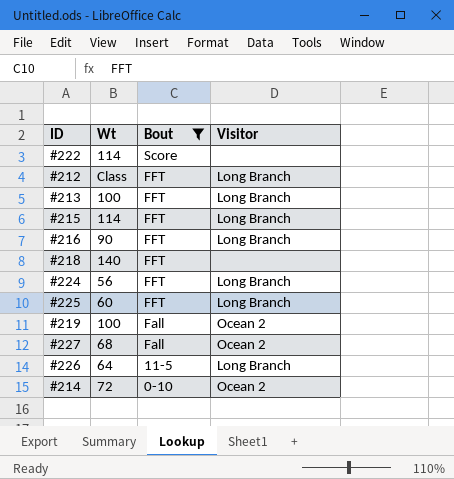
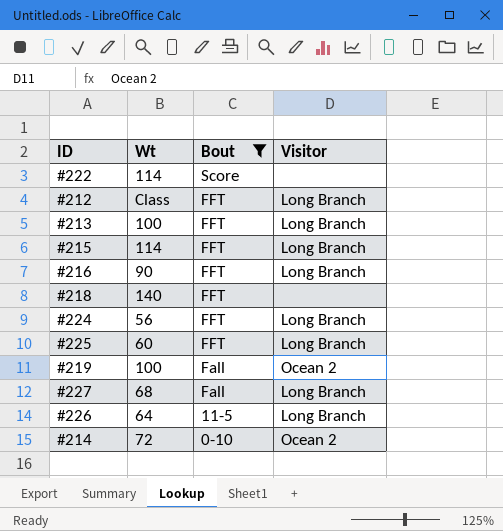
#227 | Visitor: Ocean 2 -> Long Branch

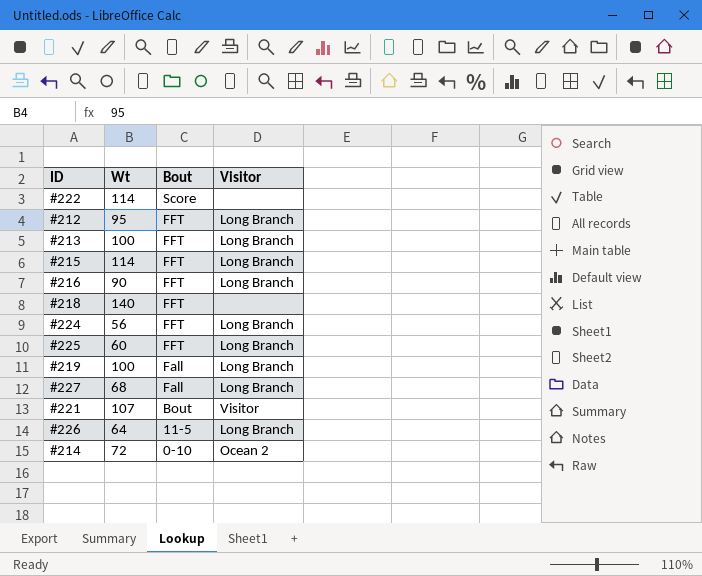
filter: Bout != Bout -> none
#212 | Wt: Class -> 95
#219 | Visitor: Ocean 2 -> Long Branch

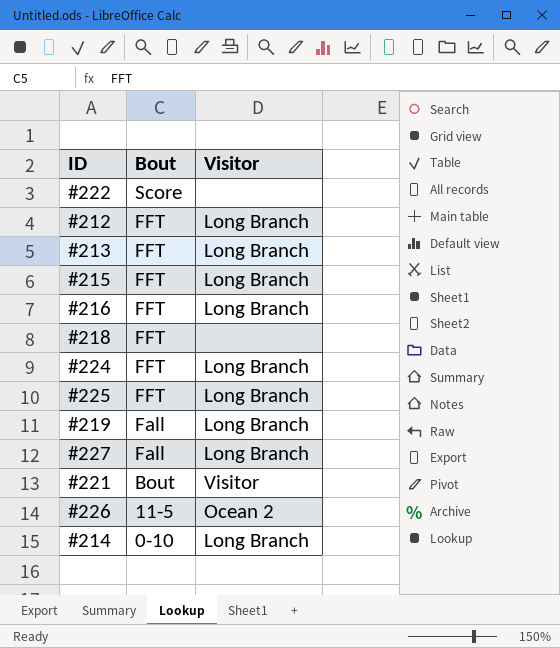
column Wt | position: 2 -> none
#226 | Visitor: Long Branch -> Ocean 2
#214 | Visitor: Ocean 2 -> Long Branch

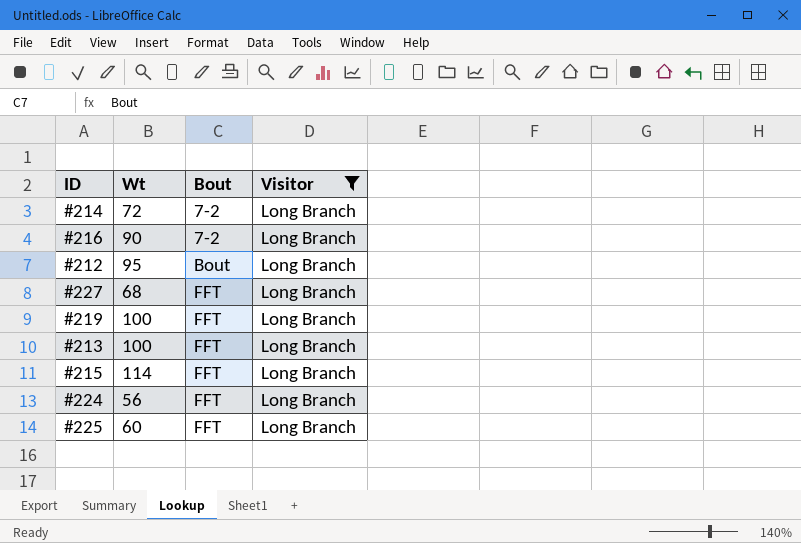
filter: none -> Visitor = Long Branch
row order: Bout descending -> Bout ascending
column Wt | position: none -> 2
#214 | Bout: 0-10 -> 7-2
#216 | Bout: FFT -> 7-2
#212 | Bout: FFT -> Bout
#227 | Bout: Fall -> FFT
#219 | Bout: Fall -> FFT

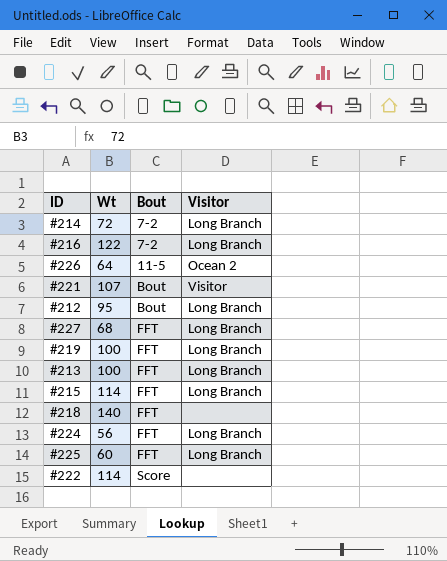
filter: Visitor = Long Branch -> none
#216 | Wt: 90 -> 122

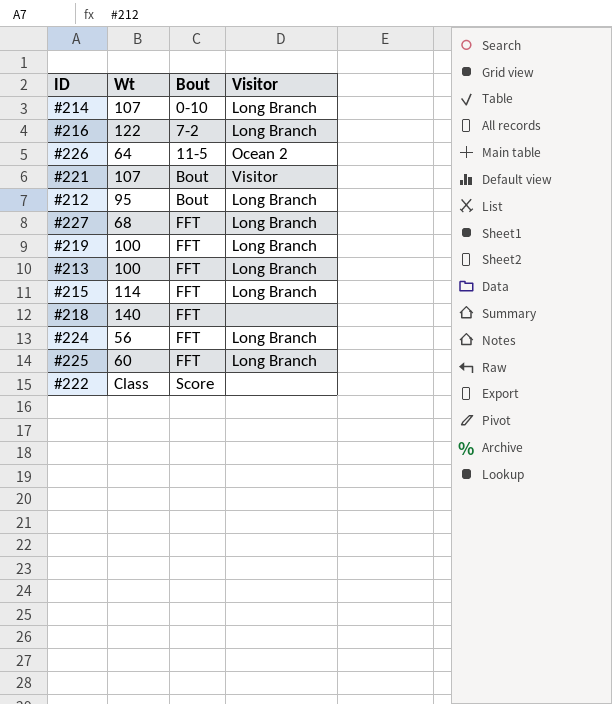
#214 | Wt: 72 -> 107
#214 | Bout: 7-2 -> 0-10
#222 | Wt: 114 -> Class

